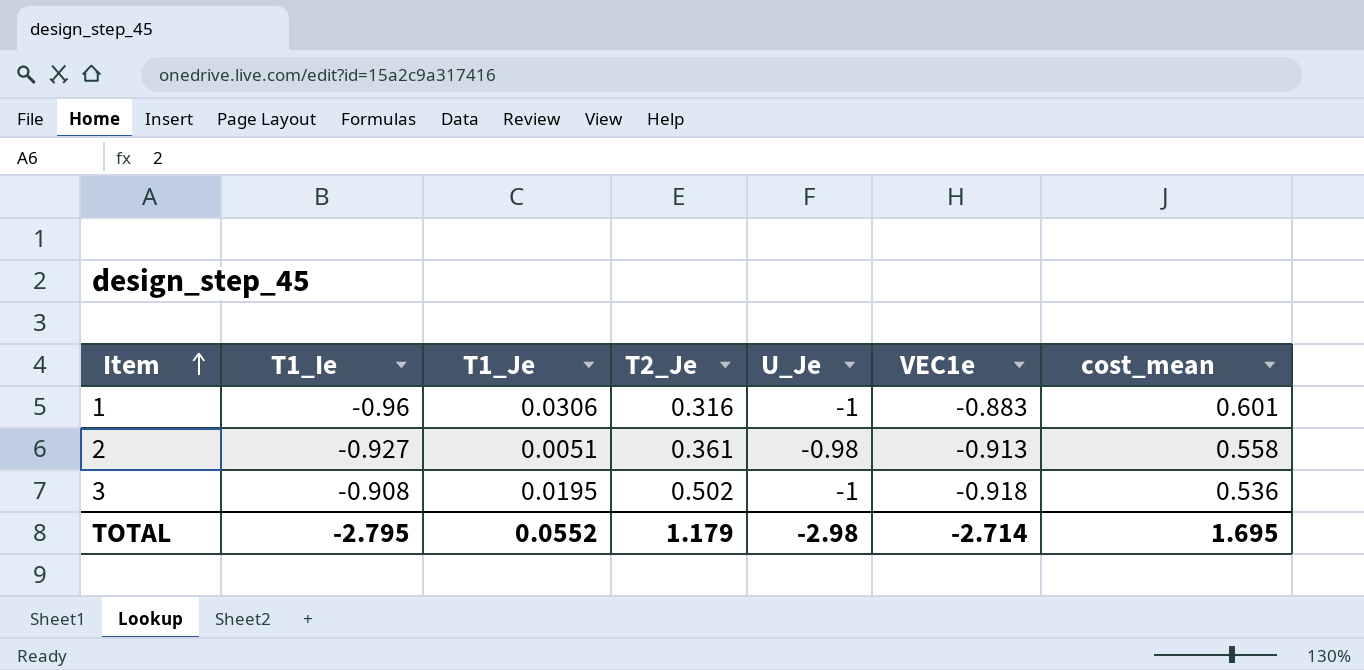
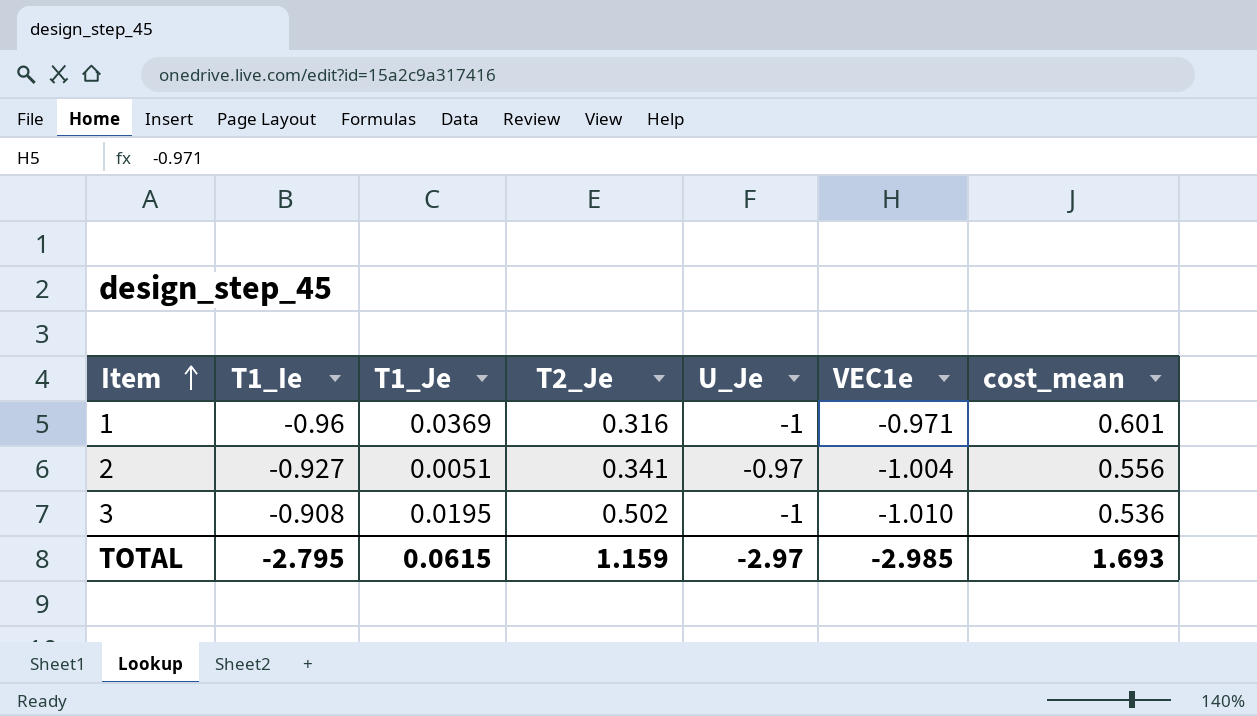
1 | T1_Je: 0.0306 -> 0.0369
1 | VEC1e: -0.883 -> -0.971
2 | T2_Je: 0.361 -> 0.341
2 | U_Je: -0.98 -> -0.97
2 | VEC1e: -0.913 -> -1.004
2 | cost_mean: 0.558 -> 0.556
3 | VEC1e: -0.918 -> -1.010
TOTAL | T1_Je: 0.0552 -> 0.0615
TOTAL | T2_Je: 1.179 -> 1.159
TOTAL | U_Je: -2.98 -> -2.97
TOTAL | VEC1e: -2.714 -> -2.985
TOTAL | cost_mean: 1.695 -> 1.693

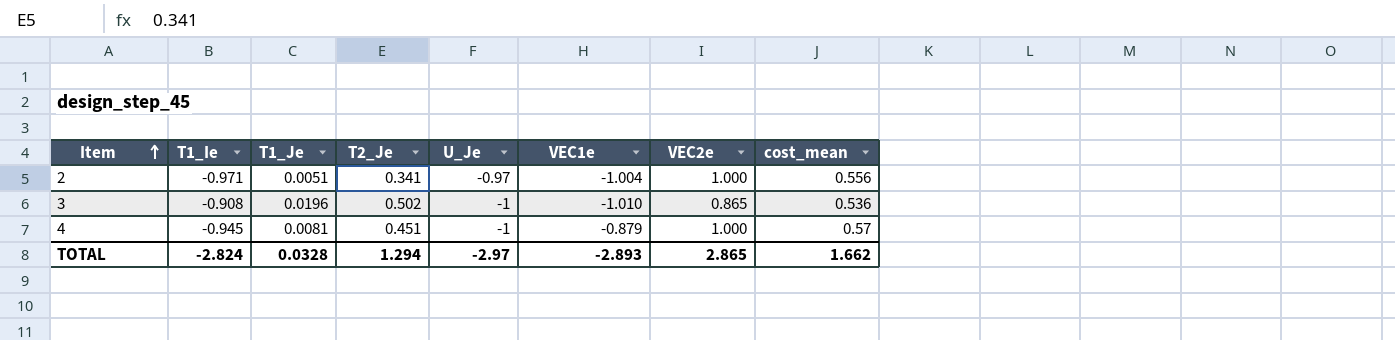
column VEC2e | position: none -> 7
row 1: -0.96 | 0.0369 | 0.316 | -1 | -0.971 | 0.601 -> none
2 | T1_Ie: -0.927 -> -0.971
3 | T1_Je: 0.0195 -> 0.0196
row 4: none -> -0.945 | 0.0081 | 0.451 | -1 | -0.879 | 1.000 | 0.57
TOTAL | T1_Ie: -2.795 -> -2.824
TOTAL | T1_Je: 0.0615 -> 0.0328
TOTAL | T2_Je: 1.159 -> 1.294
TOTAL | VEC1e: -2.985 -> -2.893
TOTAL | cost_mean: 1.693 -> 1.662

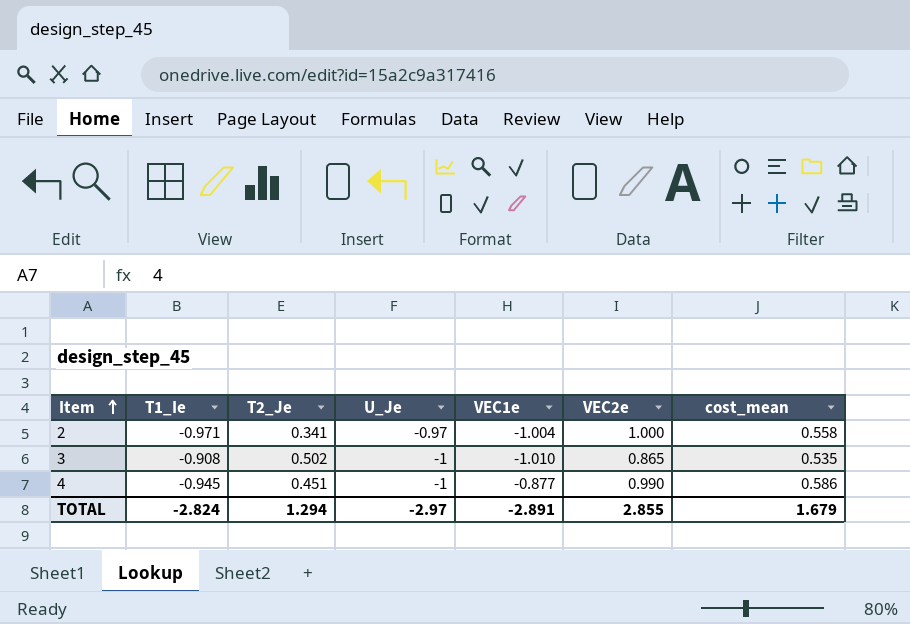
column T1_Je | position: 3 -> none
2 | cost_mean: 0.556 -> 0.558
3 | cost_mean: 0.536 -> 0.535
4 | VEC1e: -0.879 -> -0.877
4 | VEC2e: 1.000 -> 0.990
4 | cost_mean: 0.57 -> 0.586
TOTAL | VEC1e: -2.893 -> -2.891
TOTAL | VEC2e: 2.865 -> 2.855
TOTAL | cost_mean: 1.662 -> 1.679

